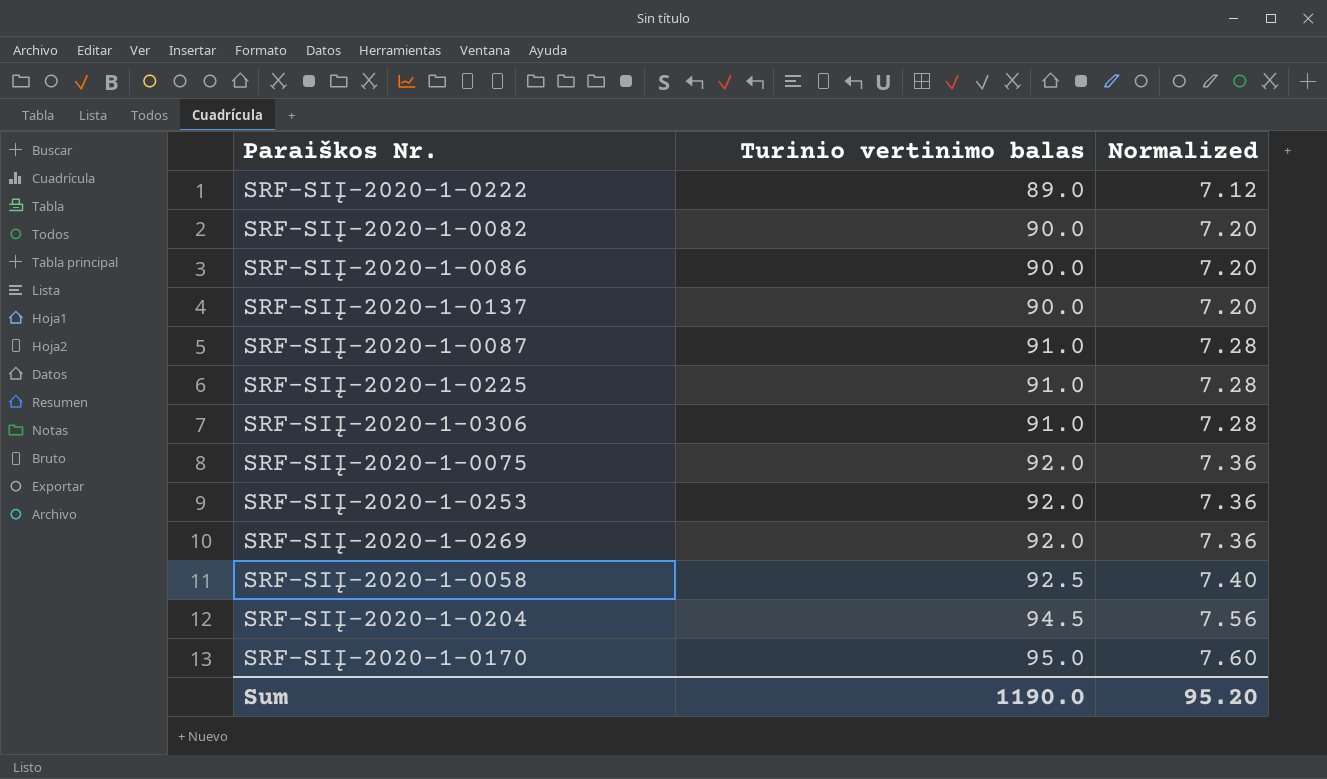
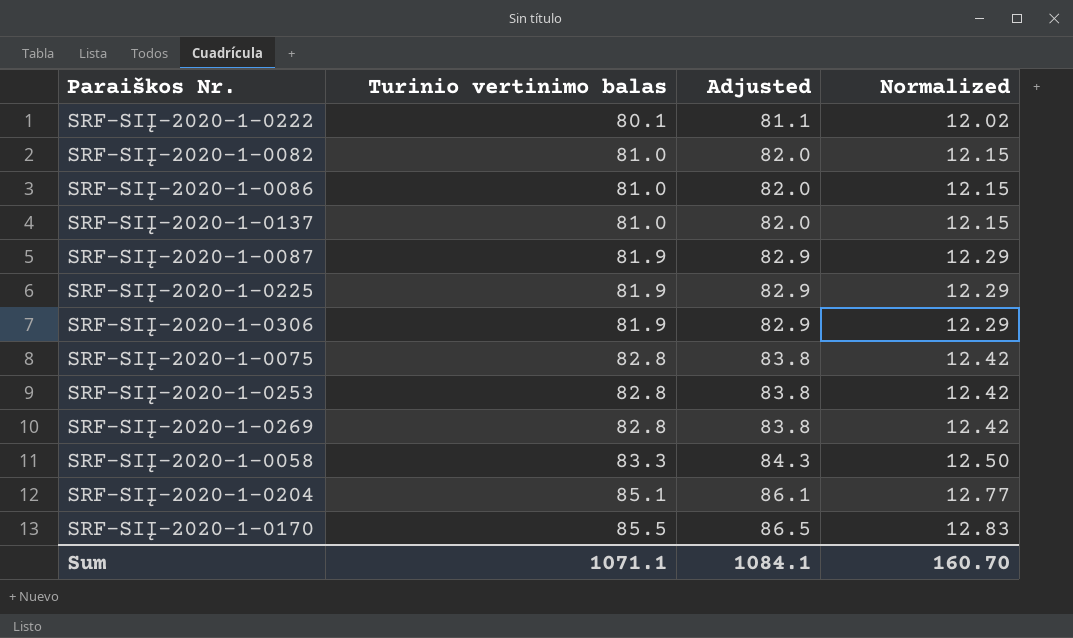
column Adjusted | formula: none -> [Turinio vertinimo balas] + 1
column Normalized | formula: [Turinio vertinimo balas] * 0.08 -> [Turinio vertinimo balas] * 0.15
SRF-SIĮ-2020-1-0222 | Turinio vertinimo balas: 89.0 -> 80.1
SRF-SIĮ-2020-1-0082 | Turinio vertinimo balas: 90.0 -> 81.0
SRF-SIĮ-2020-1-0086 | Turinio vertinimo balas: 90.0 -> 81.0
SRF-SIĮ-2020-1-0137 | Turinio vertinimo balas: 90.0 -> 81.0
SRF-SIĮ-2020-1-0087 | Turinio vertinimo balas: 91.0 -> 81.9
SRF-SIĮ-2020-1-0225 | Turinio vertinimo balas: 91.0 -> 81.9
SRF-SIĮ-2020-1-0306 | Turinio vertinimo balas: 91.0 -> 81.9
SRF-SIĮ-2020-1-0075 | Turinio vertinimo balas: 92.0 -> 82.8
SRF-SIĮ-2020-1-0253 | Turinio vertinimo balas: 92.0 -> 82.8
SRF-SIĮ-2020-1-0269 | Turinio vertinimo balas: 92.0 -> 82.8
SRF-SIĮ-2020-1-0058 | Turinio vertinimo balas: 92.5 -> 83.3
SRF-SIĮ-2020-1-0204 | Turinio vertinimo balas: 94.5 -> 85.1
SRF-SIĮ-2020-1-0170 | Turinio vertinimo balas: 95.0 -> 85.5
Sum | Turinio vertinimo balas: 1190.0 -> 1071.1
Sum | Normalized: 95.20 -> 160.70

